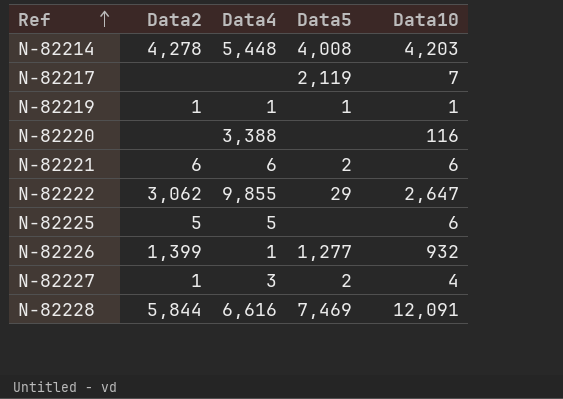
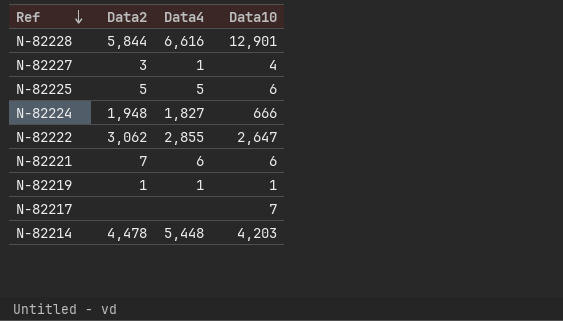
row order: Ref ascending -> Ref descending
column Data5 | position: 4 -> none
row N-82220: none | 3,388 | none | 116 -> none
row N-82226: 1,399 | 1 | 1,277 | 932 -> none
N-82228 | Data10: 12,091 -> 12,901
N-82227 | Data2: 1 -> 3
N-82227 | Data4: 3 -> 1
row N-82224: none -> 1,948 | 1,827 | 666
N-82222 | Data4: 9,855 -> 2,855
N-82221 | Data2: 6 -> 7
N-82214 | Data2: 4,278 -> 4,478

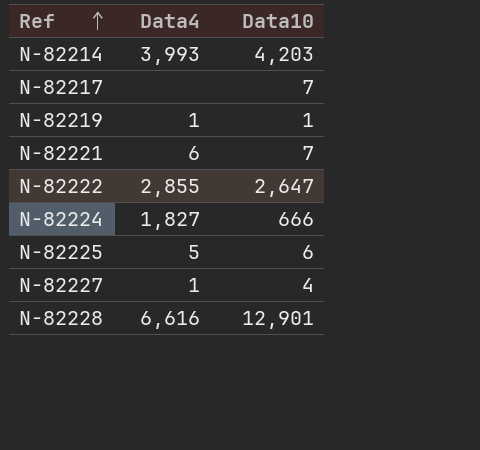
row order: Ref descending -> Ref ascending
column Data2 | position: 2 -> none
N-82214 | Data4: 5,448 -> 3,993
N-82221 | Data10: 6 -> 7

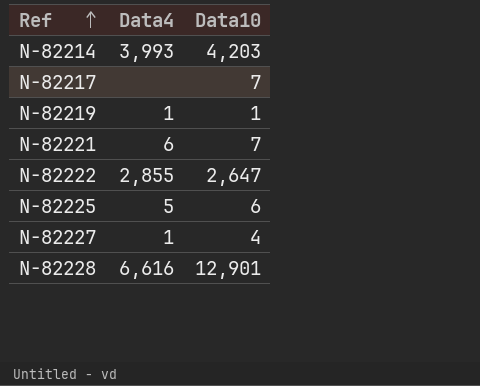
row N-82224: 1,827 | 666 -> none

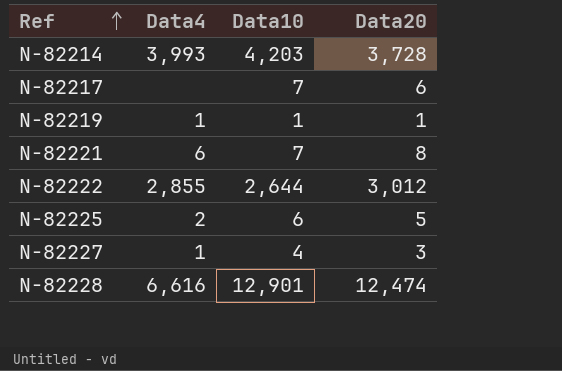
column Data20 | position: none -> 4
N-82222 | Data10: 2,647 -> 2,644
N-82225 | Data4: 5 -> 2

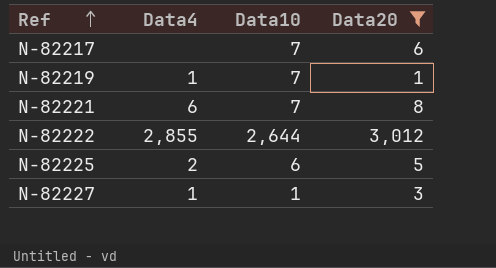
filter: none -> Data20 <= 3,012
N-82219 | Data10: 1 -> 7
N-82227 | Data10: 4 -> 1

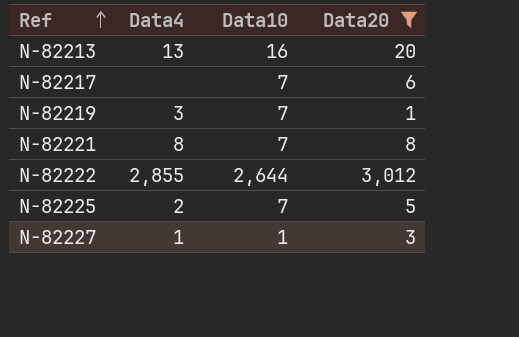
row N-82213: none -> 13 | 16 | 20
N-82219 | Data4: 1 -> 3
N-82221 | Data4: 6 -> 8
N-82225 | Data10: 6 -> 7

